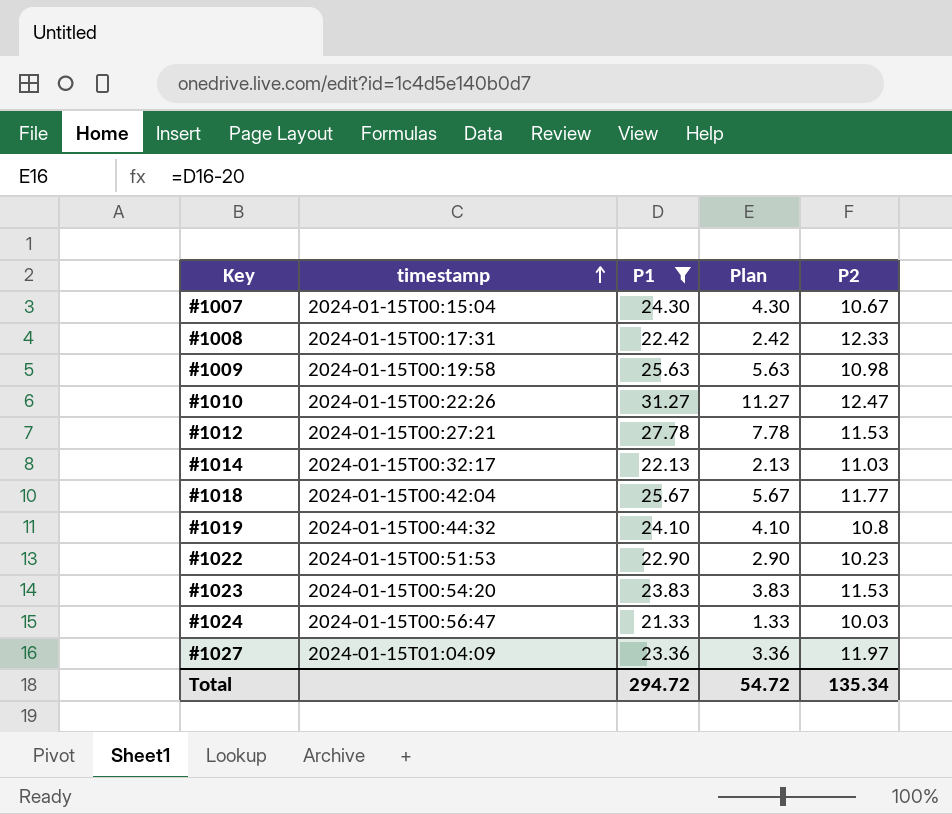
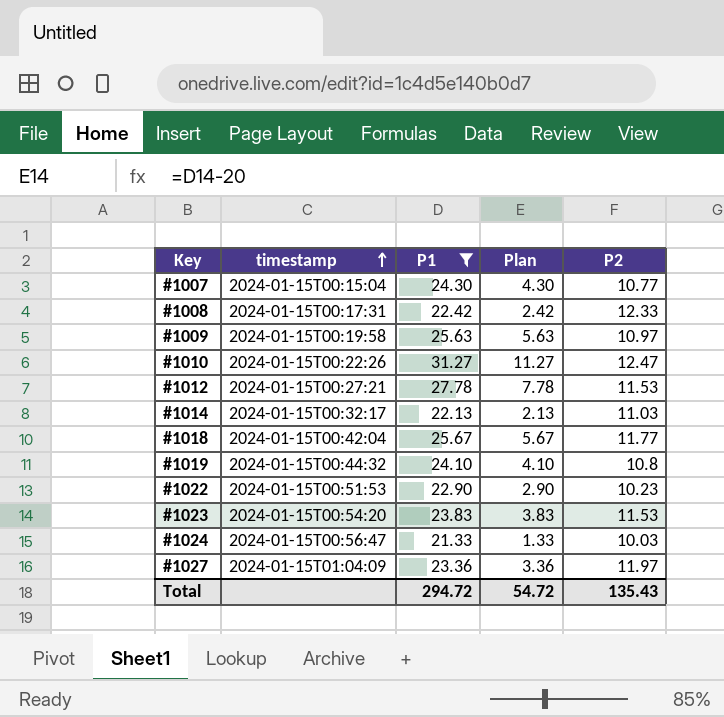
#1007 | P2: 10.67 -> 10.77
#1009 | P2: 10.98 -> 10.97
Total | P2: 135.34 -> 135.43

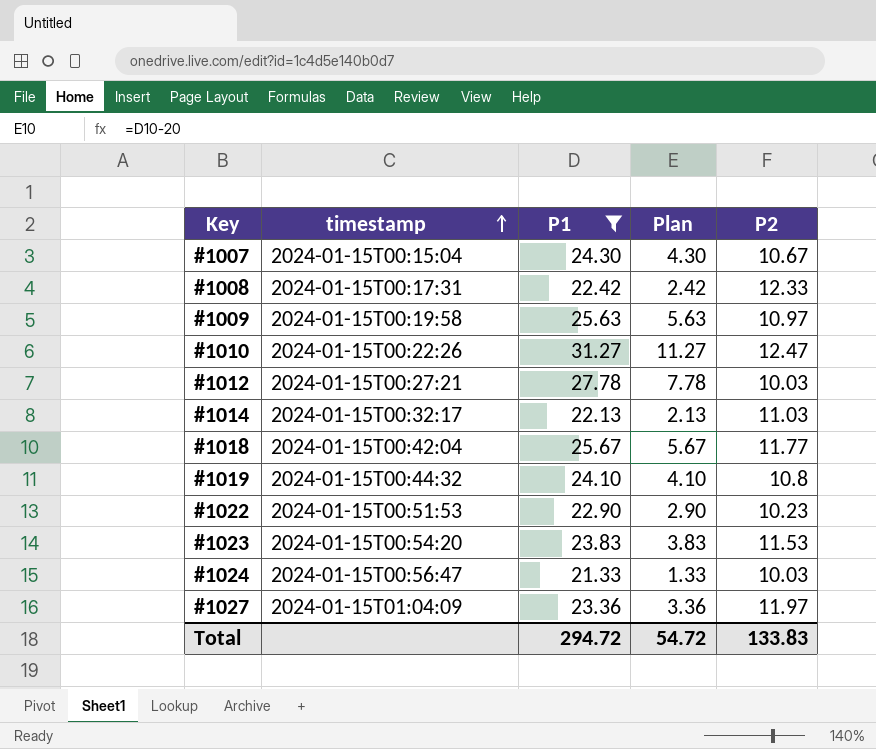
#1007 | P2: 10.77 -> 10.67
#1012 | P2: 11.53 -> 10.03
Total | P2: 135.43 -> 133.83

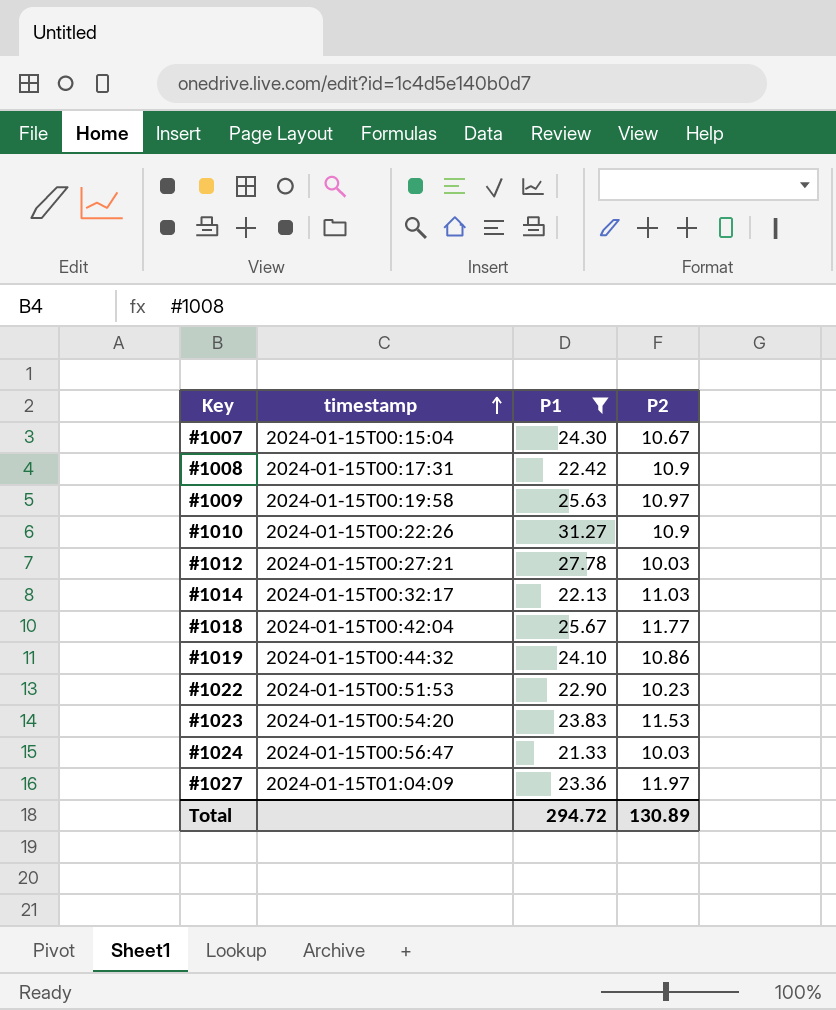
column Plan | formula: [P1] - 20 -> none
#1008 | P2: 12.33 -> 10.9
#1010 | P2: 12.47 -> 10.9
#1019 | P2: 10.8 -> 10.86
Total | P2: 133.83 -> 130.89

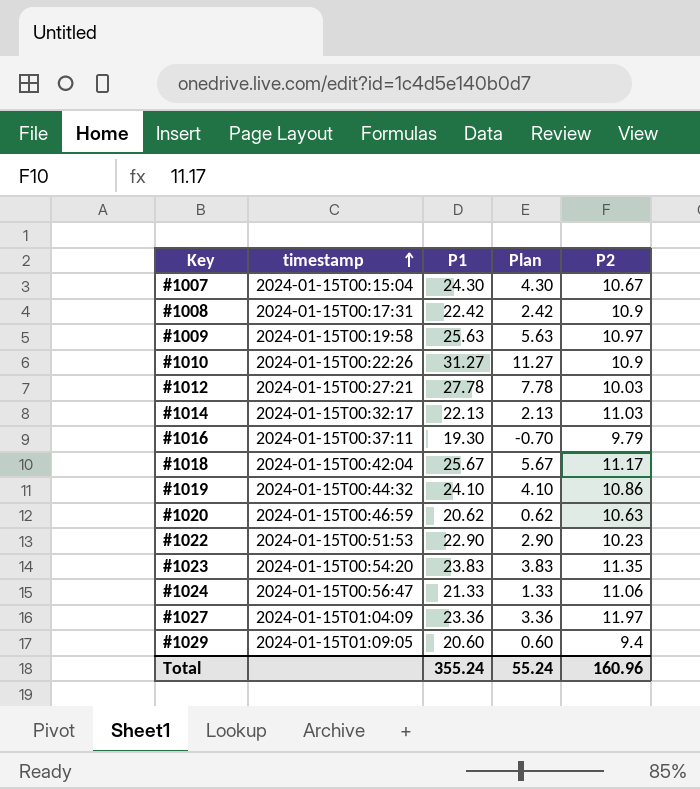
filter: P1 >= 21.33 -> none
column Plan | formula: none -> [P1] - 20
#1018 | P2: 11.77 -> 11.17
#1023 | P2: 11.53 -> 11.35
#1024 | P2: 10.03 -> 11.06
Total | P1: 294.72 -> 355.24
Total | P2: 130.89 -> 160.96

